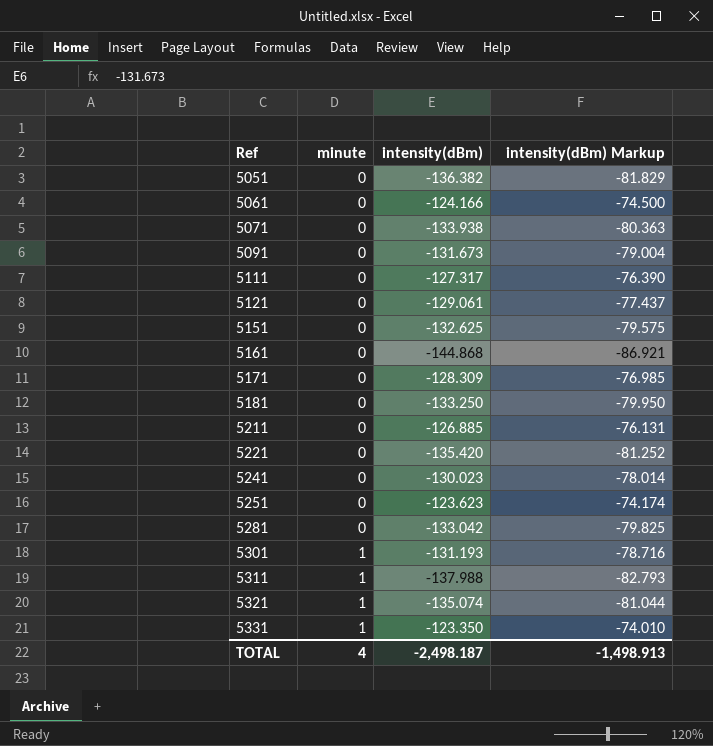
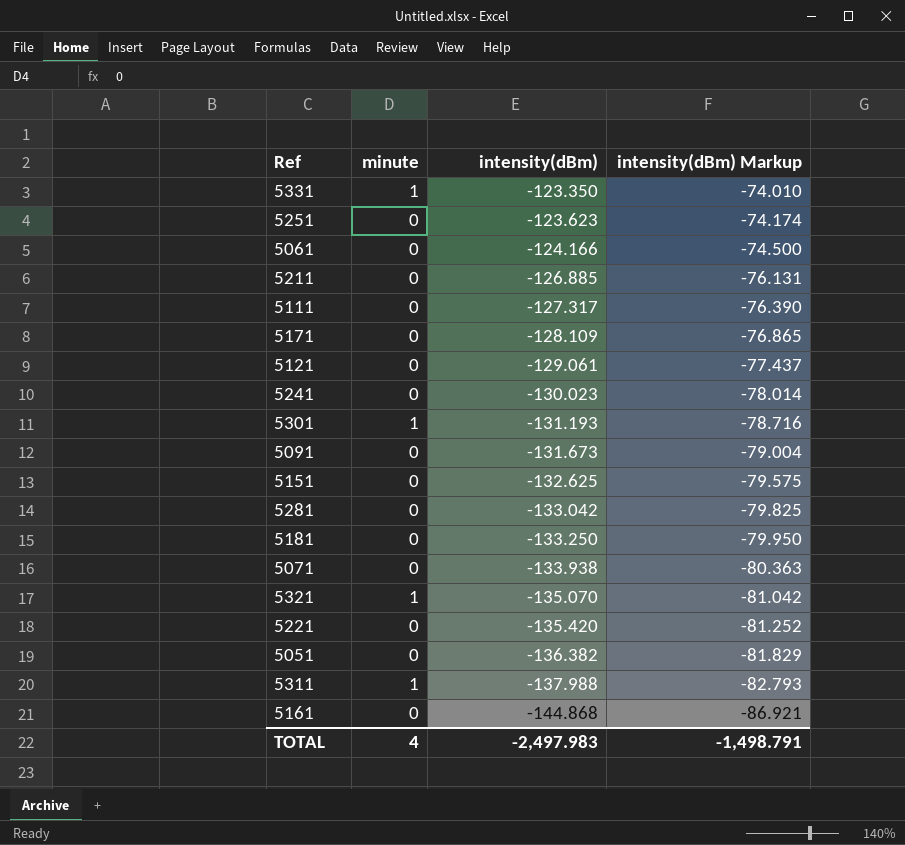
row order: Ref ascending -> intensity(dBm) descending
5171 | intensity(dBm): -128.309 -> -128.109
5171 | intensity(dBm) Markup: -76.985 -> -76.865
5321 | intensity(dBm): -135.074 -> -135.070
5321 | intensity(dBm) Markup: -81.044 -> -81.042
TOTAL | intensity(dBm): -2,498.187 -> -2,497.983
TOTAL | intensity(dBm) Markup: -1,498.913 -> -1,498.791

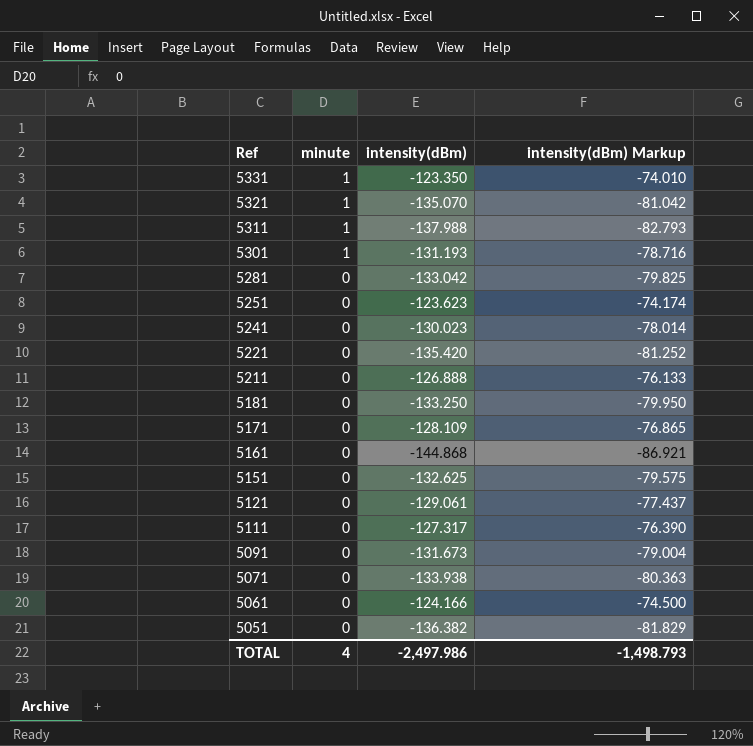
row order: intensity(dBm) descending -> Ref descending
5211 | intensity(dBm): -126.885 -> -126.888
5211 | intensity(dBm) Markup: -76.131 -> -76.133
TOTAL | intensity(dBm): -2,497.983 -> -2,497.986
TOTAL | intensity(dBm) Markup: -1,498.791 -> -1,498.793

